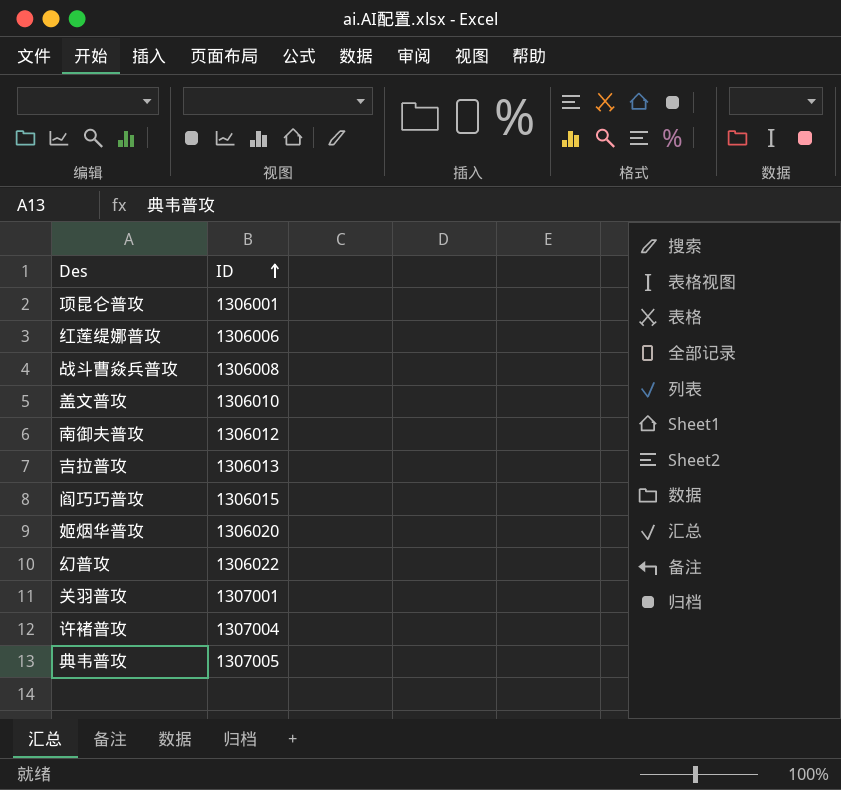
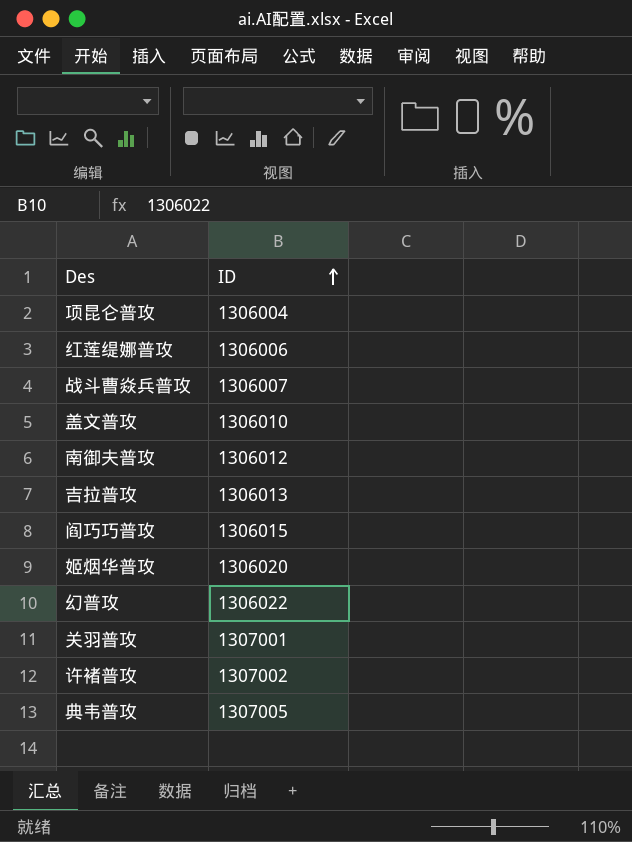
项昆仑普攻 | ID: 1306001 -> 1306004
战斗曹焱兵普攻 | ID: 1306008 -> 1306007
许褚普攻 | ID: 1307004 -> 1307002

